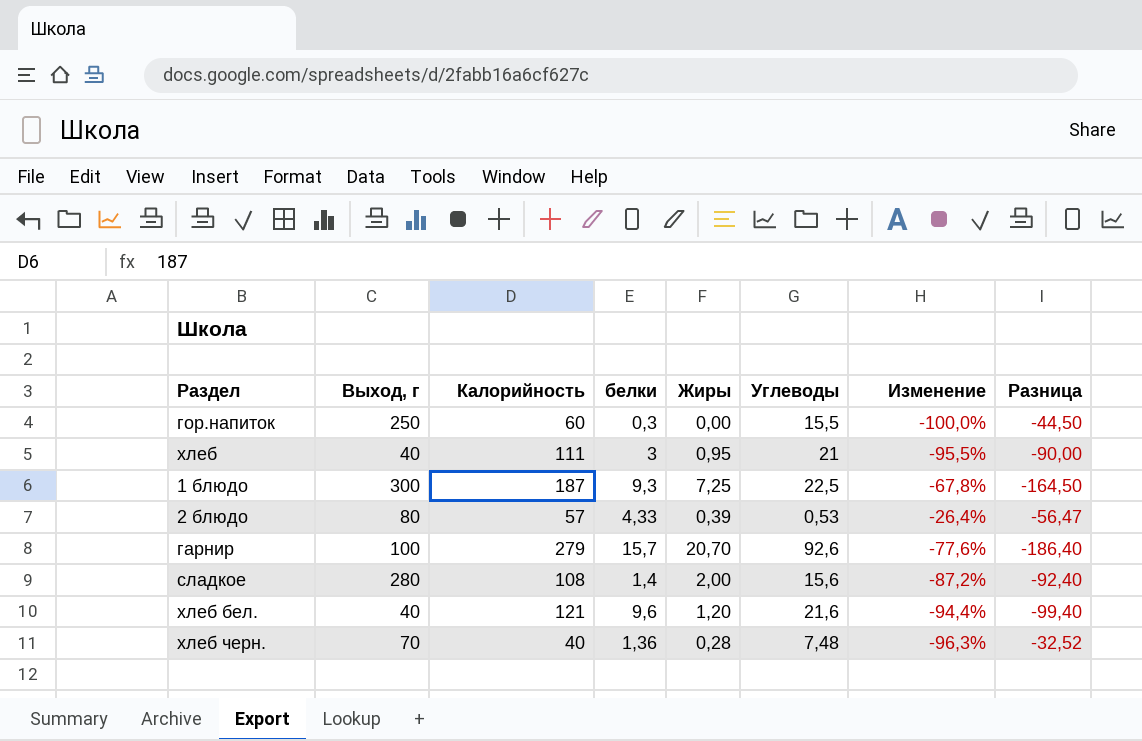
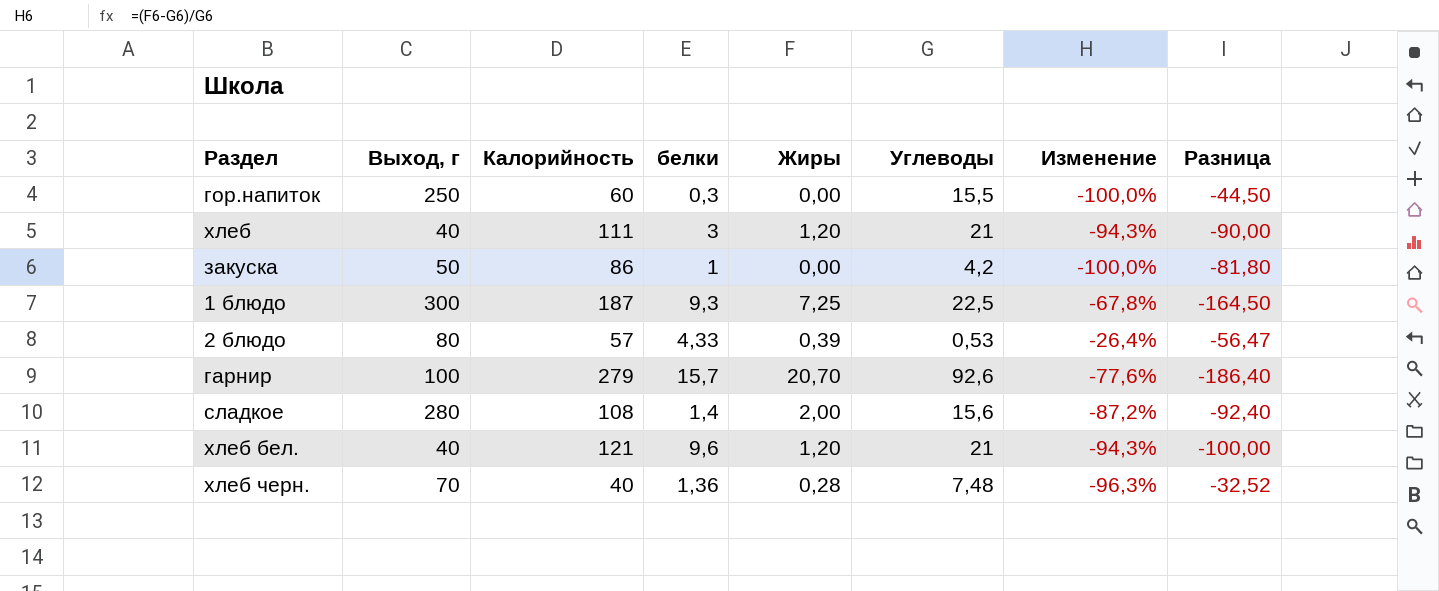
хлеб | Жиры: 0,95 -> 1,20
хлеб | Изменение: -95,5% -> -94,3%
row закуска: none -> 50 | 86 | 1 | 0,00 | 4,2 | -100,0% | -81,80
хлеб бел. | Углеводы: 21,6 -> 21
хлеб бел. | Изменение: -94,4% -> -94,3%
хлеб бел. | Разница: -99,40 -> -100,00

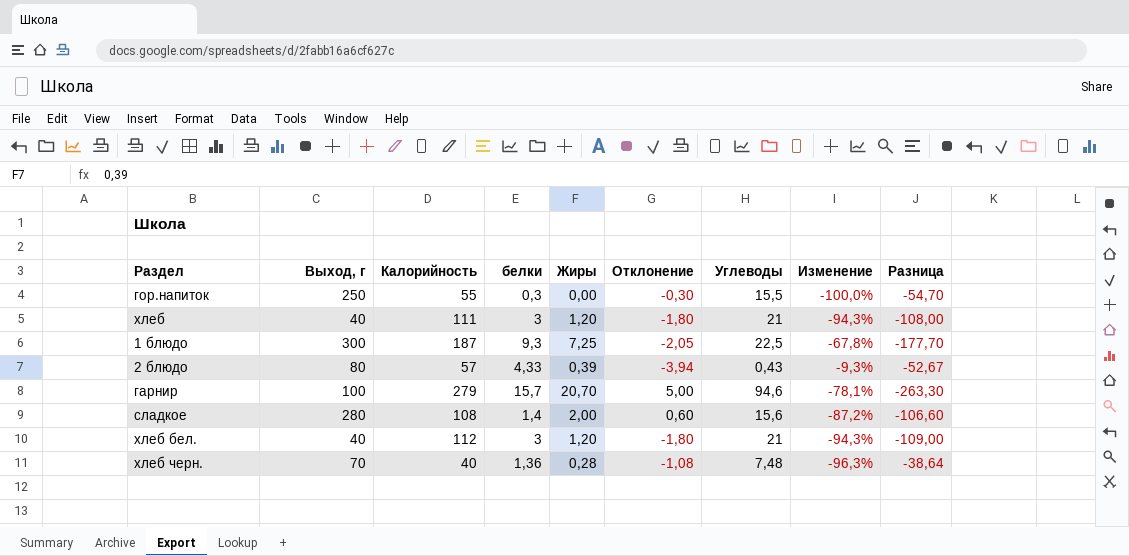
column Отклонение | formula: none -> [Жиры] - [белки]
column Разница | formula: [Углеводы] - [Калорийность] -> [белки] - [Калорийность]
row закуска: 50 | 86 | 1 | 0,00 | 4,2 | -100,0% | -81,80 -> none
гор.напиток | Калорийность: 60 -> 55
2 блюдо | Углеводы: 0,53 -> 0,43
2 блюдо | Изменение: -26,4% -> -9,3%
гарнир | Углеводы: 92,6 -> 94,6
гарнир | Изменение: -77,6% -> -78,1%
хлеб бел. | Калорийность: 121 -> 112
хлеб бел. | белки: 9,6 -> 3

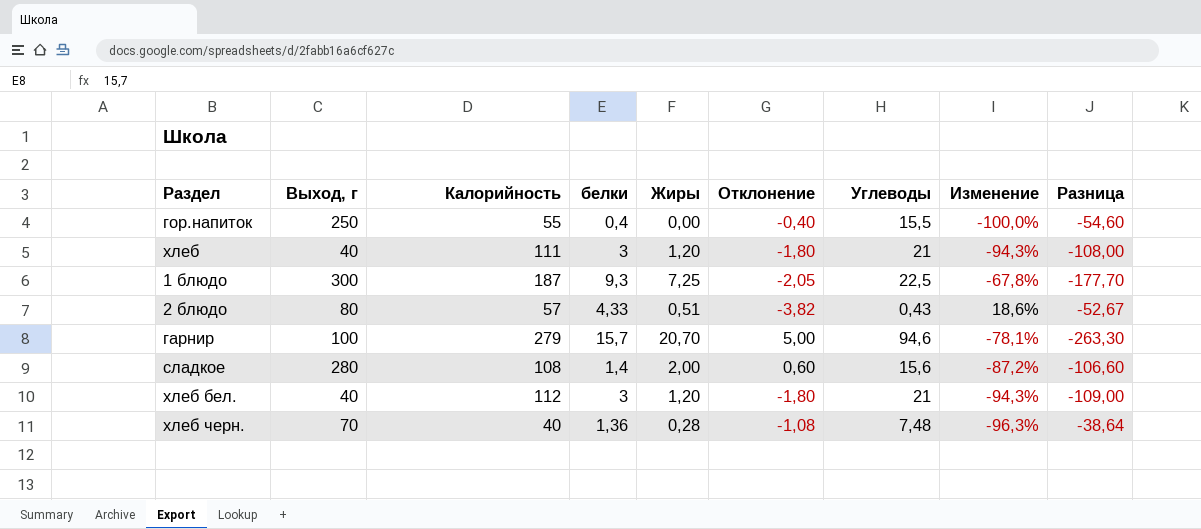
гор.напиток | белки: 0,3 -> 0,4
гор.напиток | Отклонение: -0,30 -> -0,40
гор.напиток | Разница: -54,70 -> -54,60
2 блюдо | Жиры: 0,39 -> 0,51
2 блюдо | Отклонение: -3,94 -> -3,82
2 блюдо | Изменение: -9,3% -> 18,6%

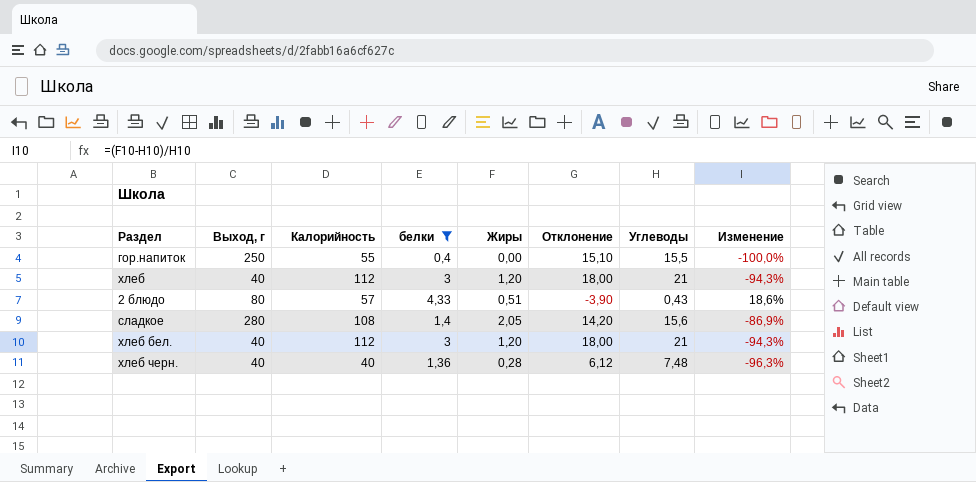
filter: none -> белки <= 4,33
column Разница | formula: [белки] - [Калорийность] -> none
column Отклонение | formula: [Жиры] - [белки] -> [Углеводы] - [белки]
хлеб | Калорийность: 111 -> 112
сладкое | Жиры: 2,00 -> 2,05
сладкое | Изменение: -87,2% -> -86,9%
хлеб черн. | Выход, г: 70 -> 40

